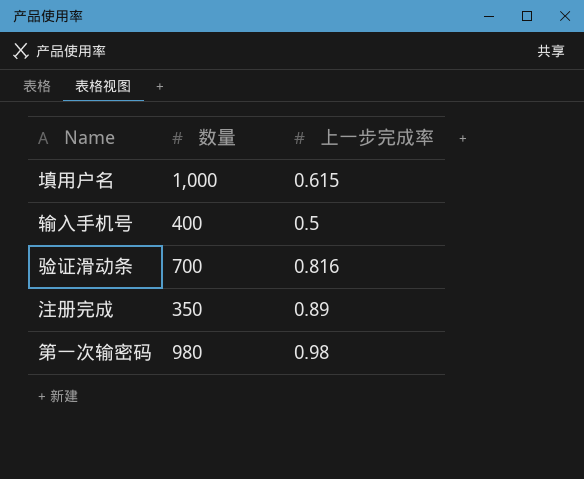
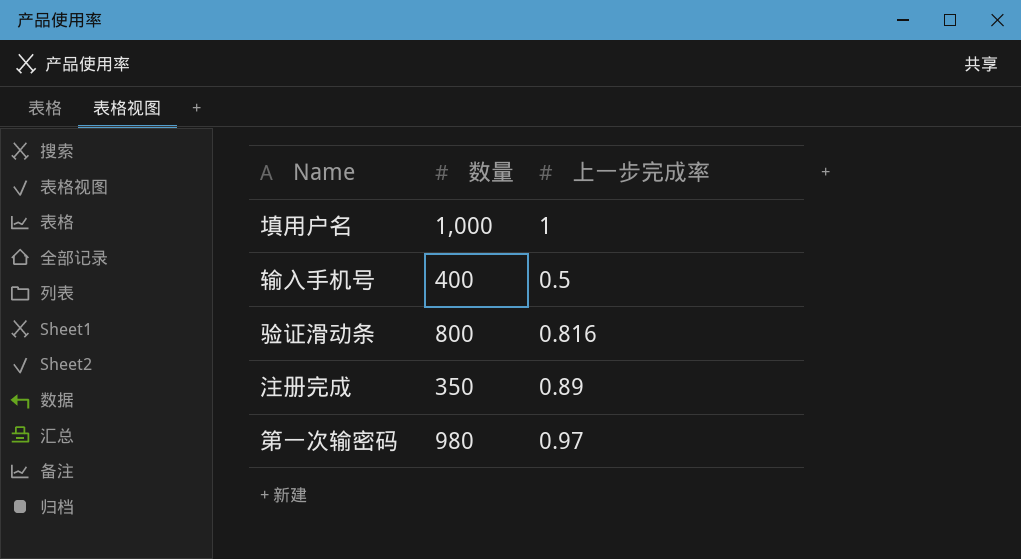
填用户名 | 上一步完成率: 0.615 -> 1
验证滑动条 | 数量: 700 -> 800
第一次输密码 | 上一步完成率: 0.98 -> 0.97

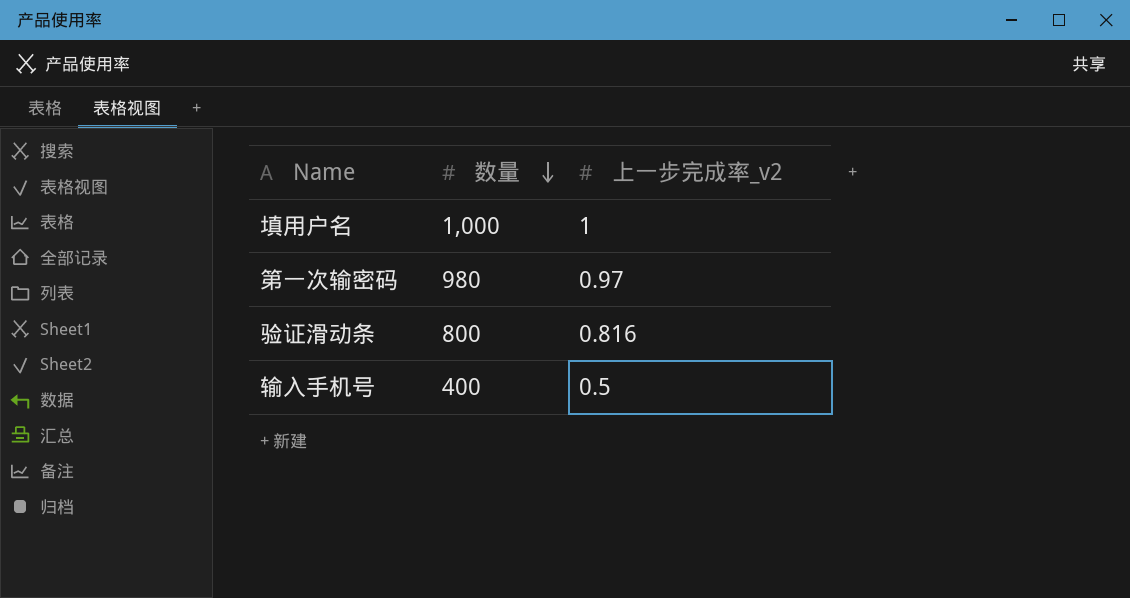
row order: none -> 数量 descending
column name: 上一步完成率 -> 上一步完成率_v2
row 注册完成: 350 | 0.89 -> none

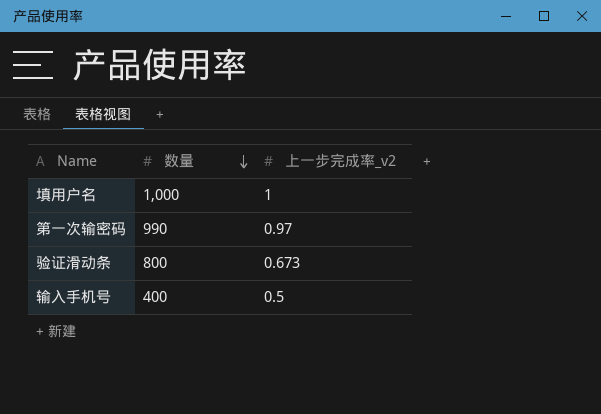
第一次输密码 | 数量: 980 -> 990
验证滑动条 | 上一步完成率_v2: 0.816 -> 0.673

